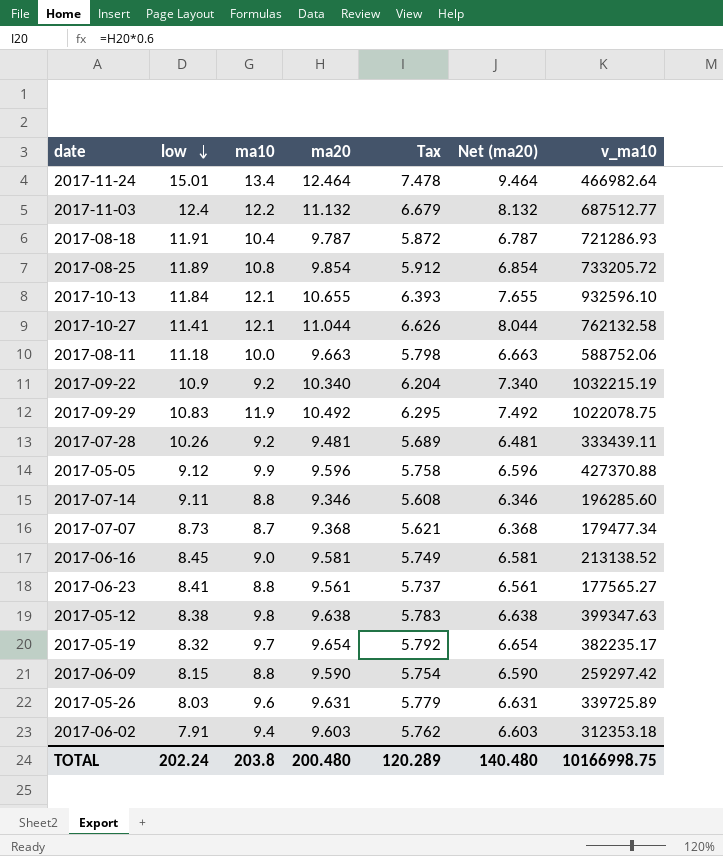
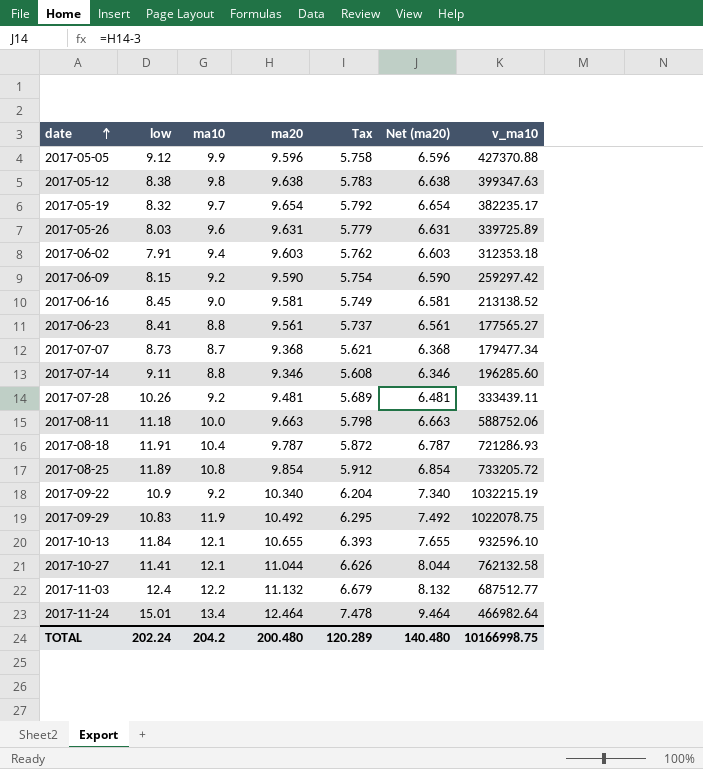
row order: low descending -> date ascending
2017-06-09 | ma10: 8.8 -> 9.2
TOTAL | ma10: 203.8 -> 204.2

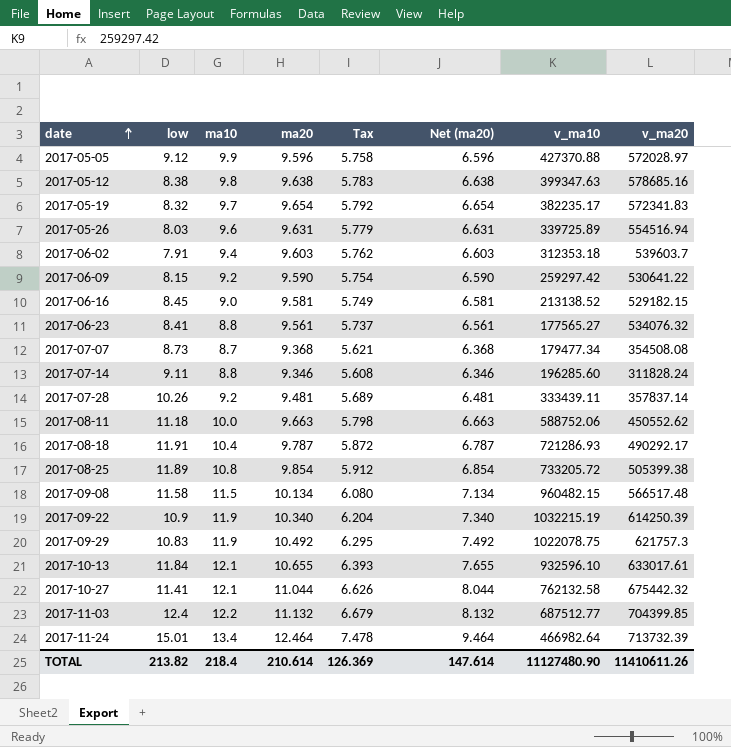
column v_ma20 | position: none -> 8
row 2017-09-08: none -> 11.58 | 11.5 | 10.134 | 6.080 | 7.134 | 960482.15 | 566517.48
2017-09-22 | ma10: 9.2 -> 11.9
TOTAL | low: 202.24 -> 213.82
TOTAL | ma10: 204.2 -> 218.4
TOTAL | ma20: 200.480 -> 210.614
TOTAL | Tax: 120.289 -> 126.369
TOTAL | Net (ma20): 140.480 -> 147.614
TOTAL | v_ma10: 10166998.75 -> 11127480.90

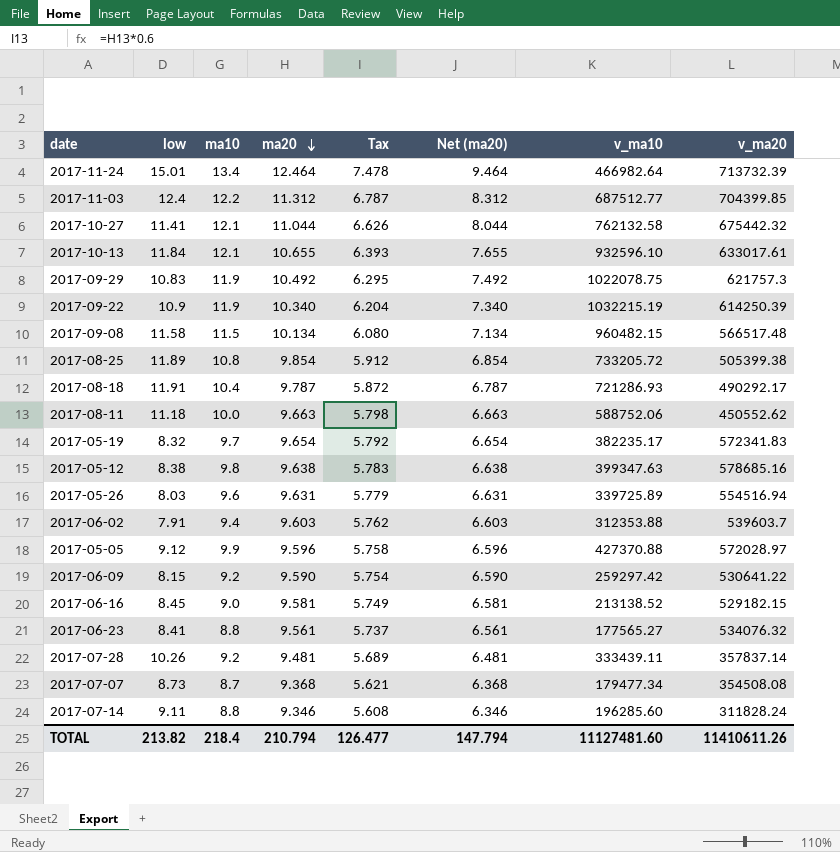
row order: date ascending -> ma20 descending
2017-11-03 | ma20: 11.132 -> 11.312
2017-11-03 | Tax: 6.679 -> 6.787
2017-11-03 | Net (ma20): 8.132 -> 8.312
2017-06-02 | v_ma10: 312353.18 -> 312353.88
TOTAL | ma20: 210.614 -> 210.794
TOTAL | Tax: 126.369 -> 126.477
TOTAL | Net (ma20): 147.614 -> 147.794
TOTAL | v_ma10: 11127480.90 -> 11127481.60

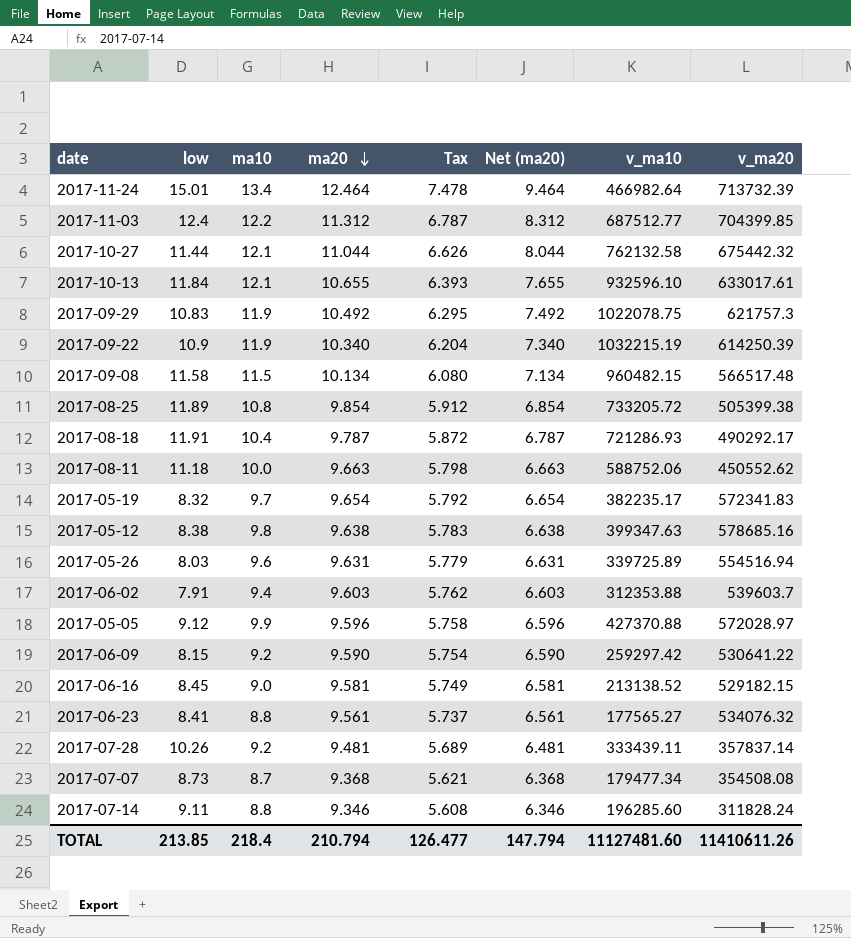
2017-10-27 | low: 11.41 -> 11.44
TOTAL | low: 213.82 -> 213.85

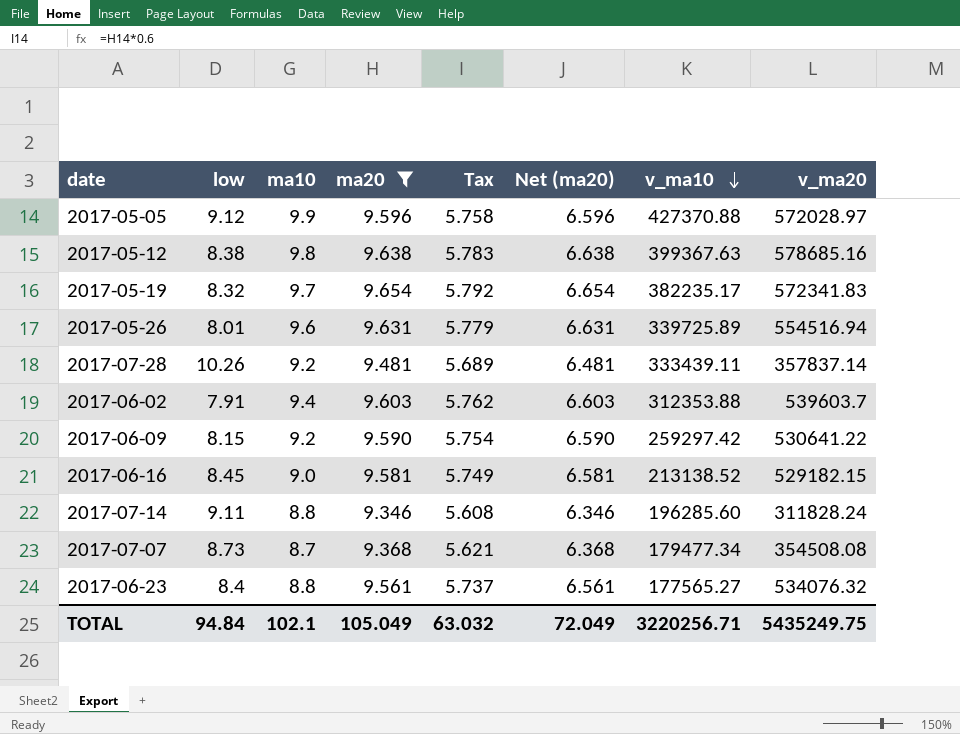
filter: none -> ma20 <= 9.654
row order: ma20 descending -> v_ma10 descending
2017-05-12 | v_ma10: 399347.63 -> 399367.63
2017-05-26 | low: 8.03 -> 8.01
2017-06-23 | low: 8.41 -> 8.4
TOTAL | low: 213.85 -> 94.84
TOTAL | ma10: 218.4 -> 102.1
TOTAL | ma20: 210.794 -> 105.049
TOTAL | Tax: 126.477 -> 63.032
TOTAL | Net (ma20): 147.794 -> 72.049
TOTAL | v_ma10: 11127481.60 -> 3220256.71
TOTAL | v_ma20: 11410611.26 -> 5435249.75

